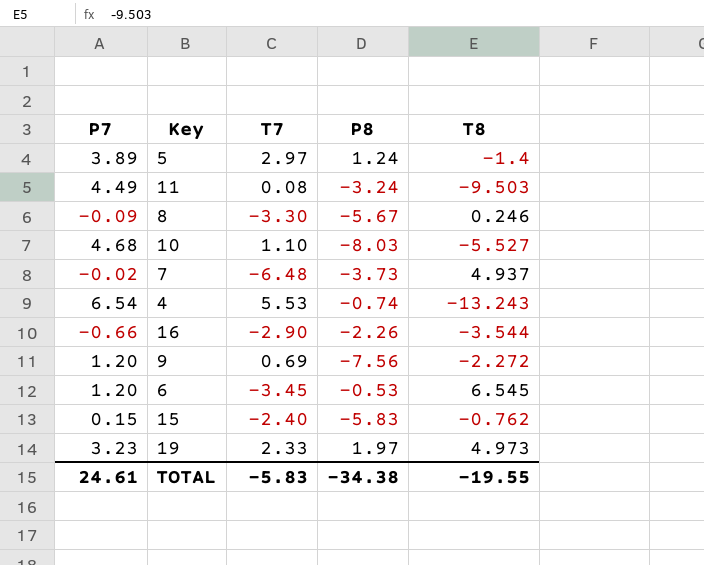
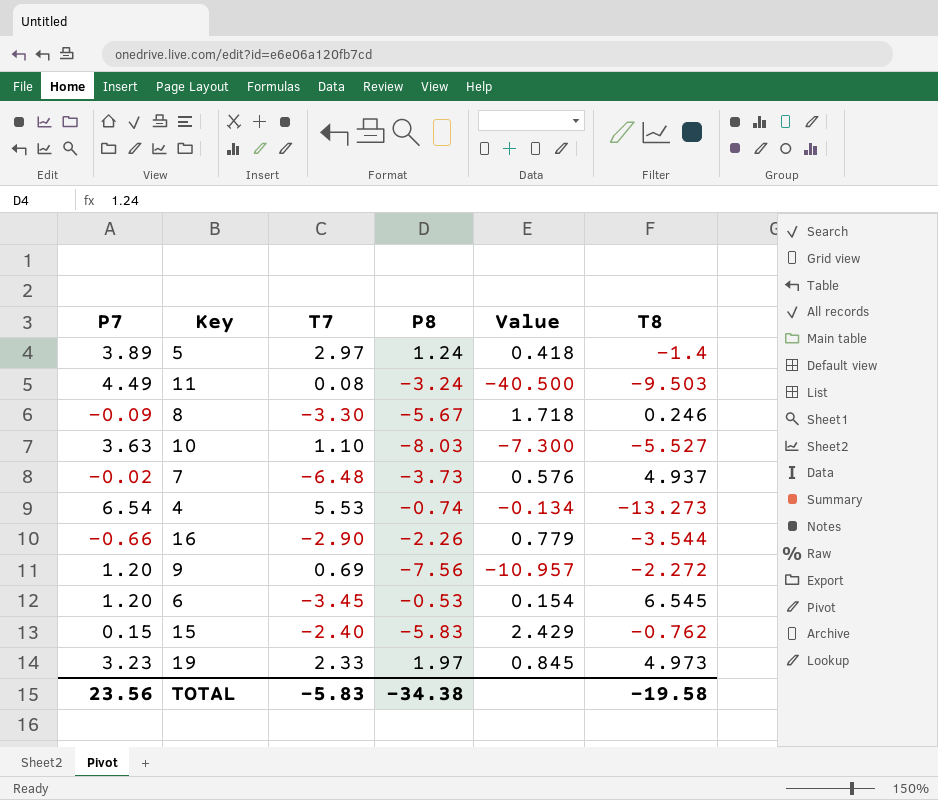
column Value | formula: none -> [P8] / [T7]
10 | P7: 4.68 -> 3.63
4 | T8: -13.243 -> -13.273
TOTAL | P7: 24.61 -> 23.56
TOTAL | T8: -19.55 -> -19.58

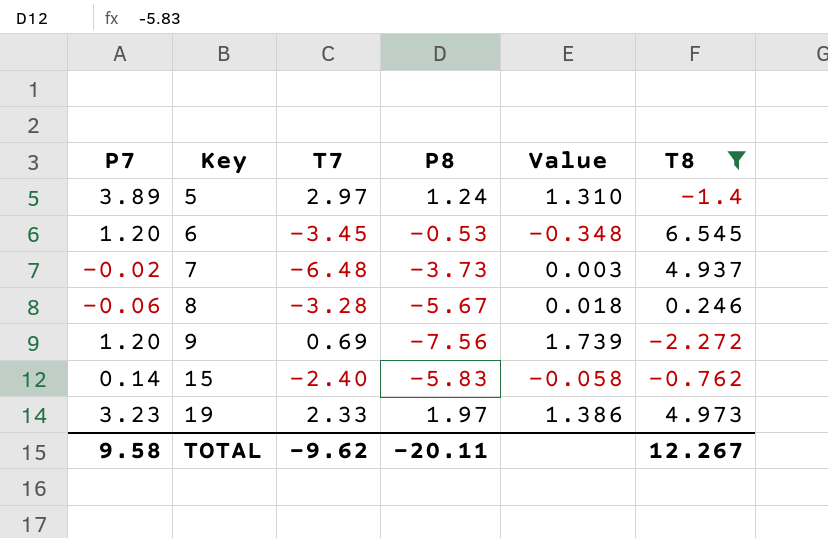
filter: none -> T8 >= -2.272
row order: none -> Key ascending
column Value | formula: [P8] / [T7] -> [P7] / [T7]
8 | P7: -0.09 -> -0.06
8 | T7: -3.30 -> -3.28
15 | P7: 0.15 -> 0.14
TOTAL | P7: 23.56 -> 9.58
TOTAL | T7: -5.83 -> -9.62
TOTAL | P8: -34.38 -> -20.11
TOTAL | T8: -19.58 -> 12.267

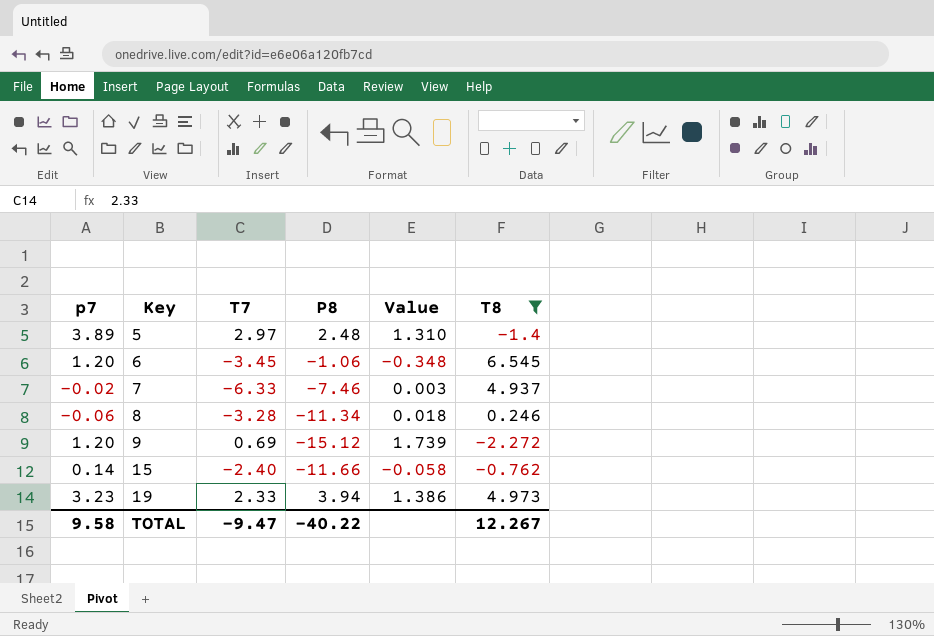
column name: P7 -> p7
5 | P8: 1.24 -> 2.48
6 | P8: -0.53 -> -1.06
7 | T7: -6.48 -> -6.33
7 | P8: -3.73 -> -7.46
8 | P8: -5.67 -> -11.34
9 | P8: -7.56 -> -15.12
15 | P8: -5.83 -> -11.66
19 | P8: 1.97 -> 3.94
TOTAL | T7: -9.62 -> -9.47
TOTAL | P8: -20.11 -> -40.22

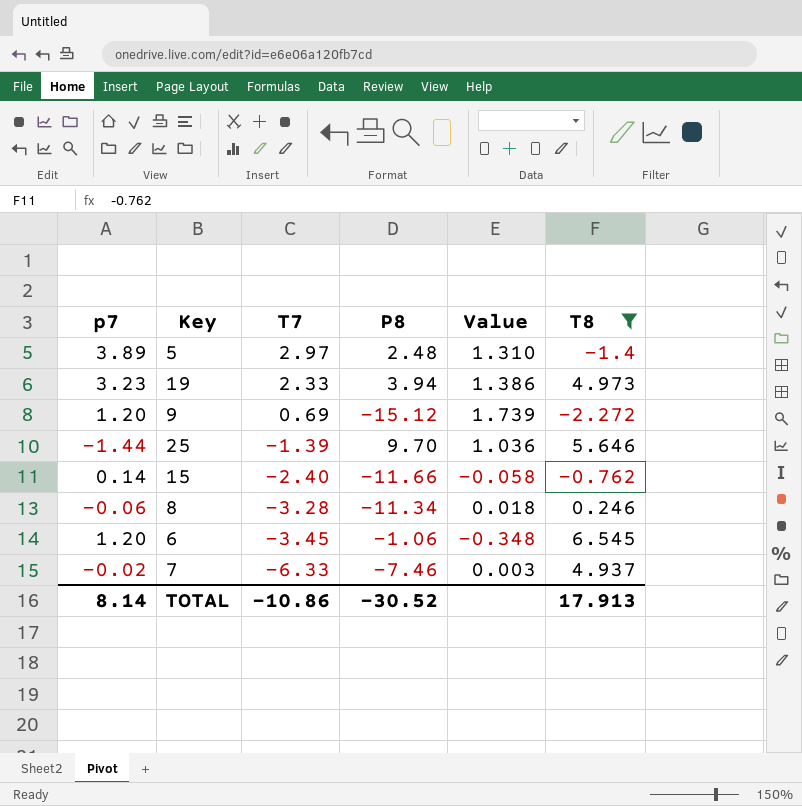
row order: Key ascending -> T7 descending
row 25: none -> -1.44 | -1.39 | 9.70 | 1.036 | 5.646
TOTAL | p7: 9.58 -> 8.14
TOTAL | T7: -9.47 -> -10.86
TOTAL | P8: -40.22 -> -30.52
TOTAL | T8: 12.267 -> 17.913

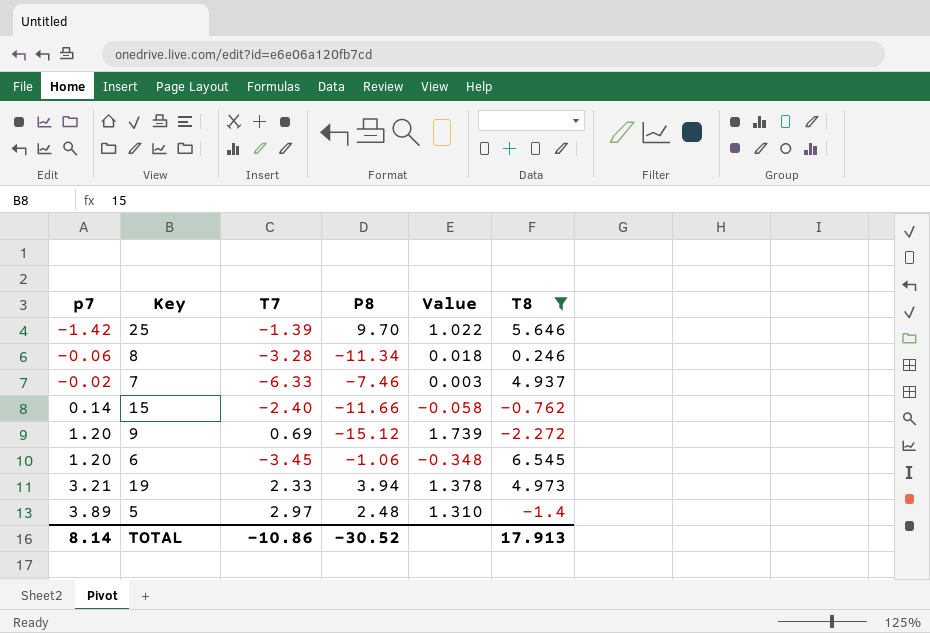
row order: T7 descending -> p7 ascending
25 | p7: -1.44 -> -1.42
25 | Value: 1.036 -> 1.022
19 | p7: 3.23 -> 3.21
19 | Value: 1.386 -> 1.378

